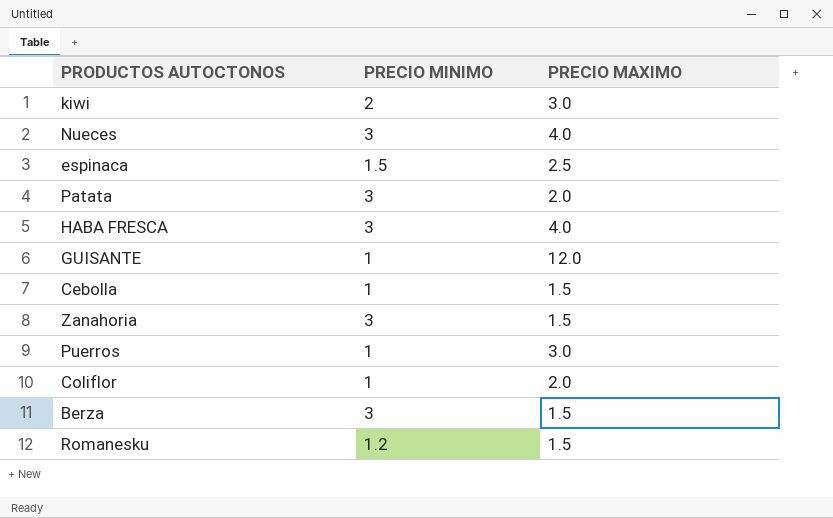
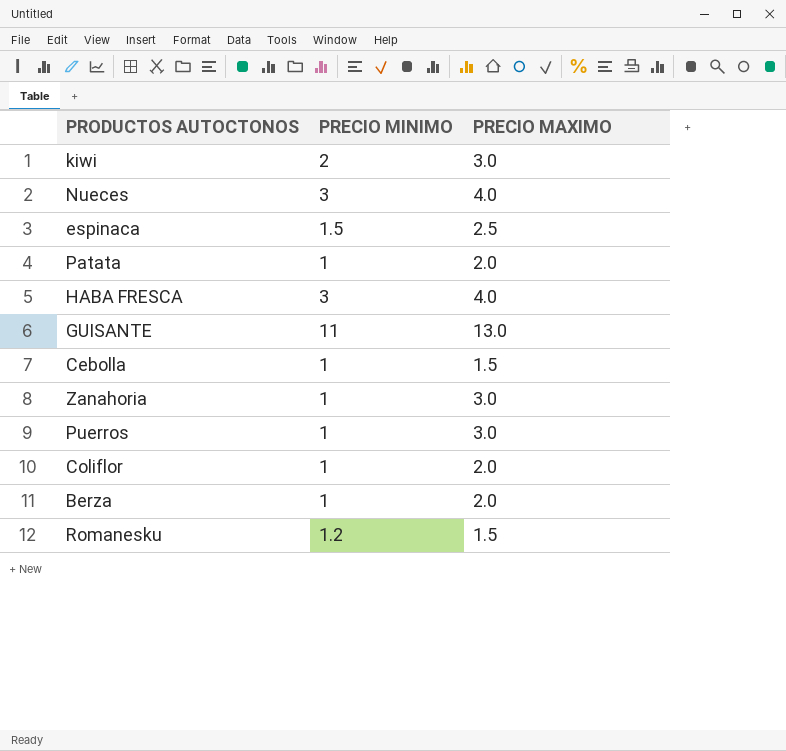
Patata | PRECIO MINIMO: 3 -> 1
GUISANTE | PRECIO MINIMO: 1 -> 11
GUISANTE | PRECIO MAXIMO: 12.0 -> 13.0
Zanahoria | PRECIO MINIMO: 3 -> 1
Zanahoria | PRECIO MAXIMO: 1.5 -> 3.0
Berza | PRECIO MINIMO: 3 -> 1
Berza | PRECIO MAXIMO: 1.5 -> 2.0

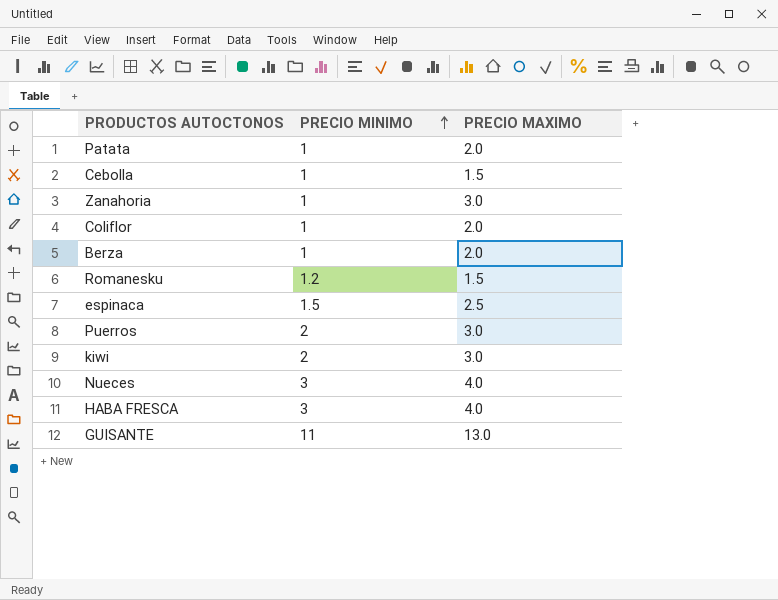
row order: none -> PRECIO MINIMO ascending
Puerros | PRECIO MINIMO: 1 -> 2

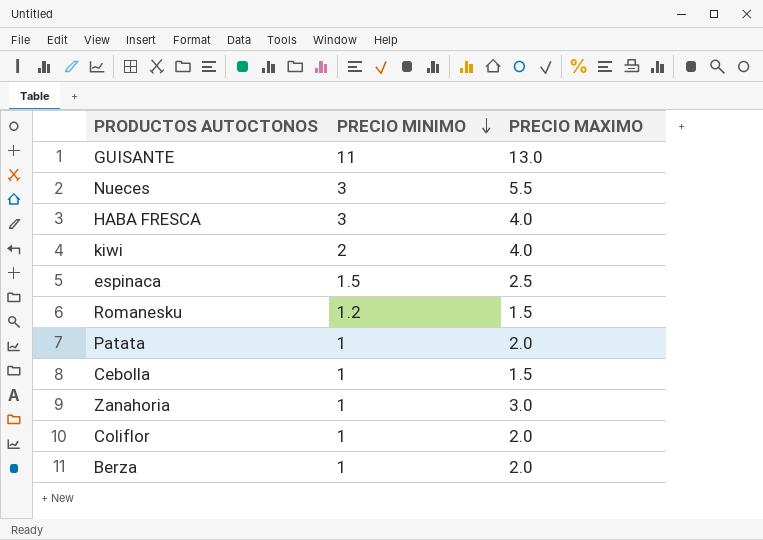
row order: PRECIO MINIMO ascending -> PRECIO MINIMO descending
row Puerros: 2 | 3.0 -> none
Nueces | PRECIO MAXIMO: 4.0 -> 5.5
kiwi | PRECIO MAXIMO: 3.0 -> 4.0

